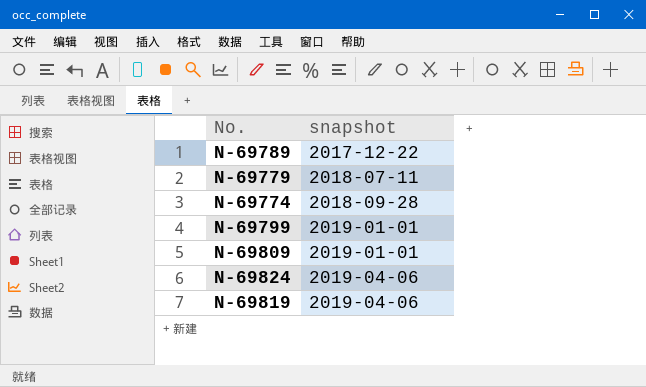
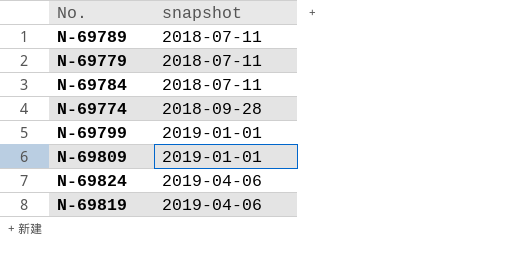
N-69789 | snapshot: 2017-12-22 -> 2018-07-11
row N-69784: none -> 2018-07-11

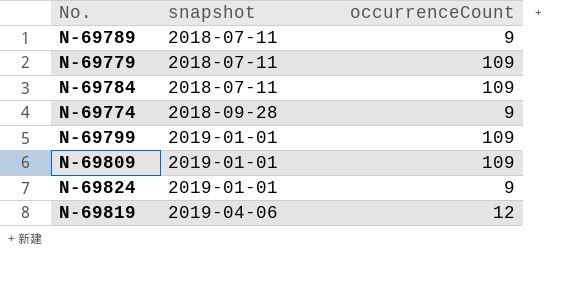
column occurrenceCount | position: none -> 3
N-69824 | snapshot: 2019-04-06 -> 2019-01-01

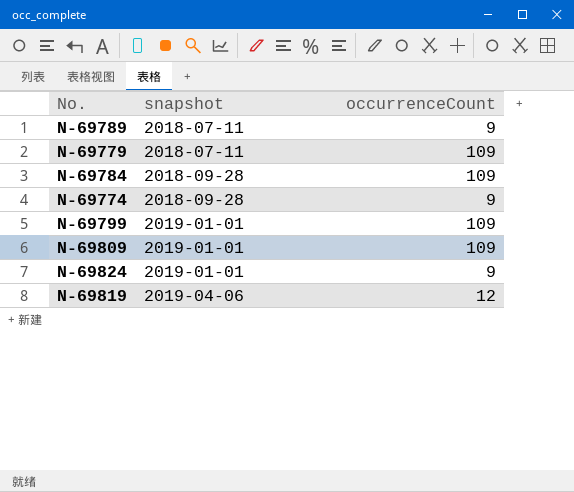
N-69784 | snapshot: 2018-07-11 -> 2018-09-28

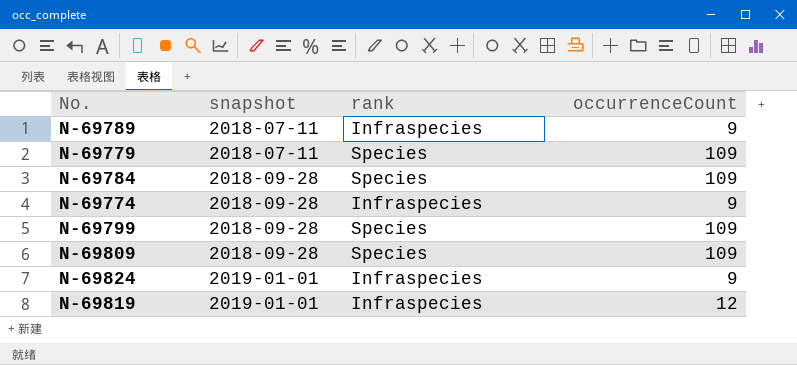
column rank | position: none -> 3
N-69799 | snapshot: 2019-01-01 -> 2018-09-28
N-69809 | snapshot: 2019-01-01 -> 2018-09-28
N-69819 | snapshot: 2019-04-06 -> 2019-01-01

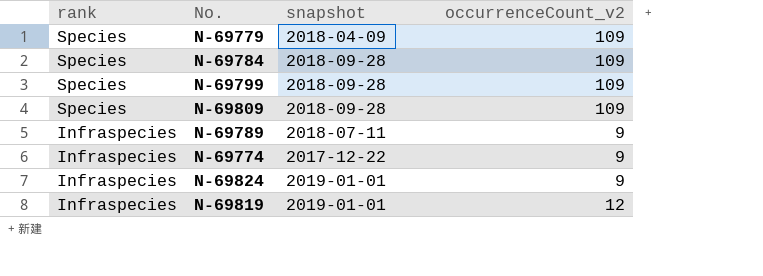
row order: snapshot ascending -> rank descending
column rank | position: 3 -> 1
column name: occurrenceCount -> occurrenceCount_v2
N-69779 | snapshot: 2018-07-11 -> 2018-04-09
N-69774 | snapshot: 2018-09-28 -> 2017-12-22

